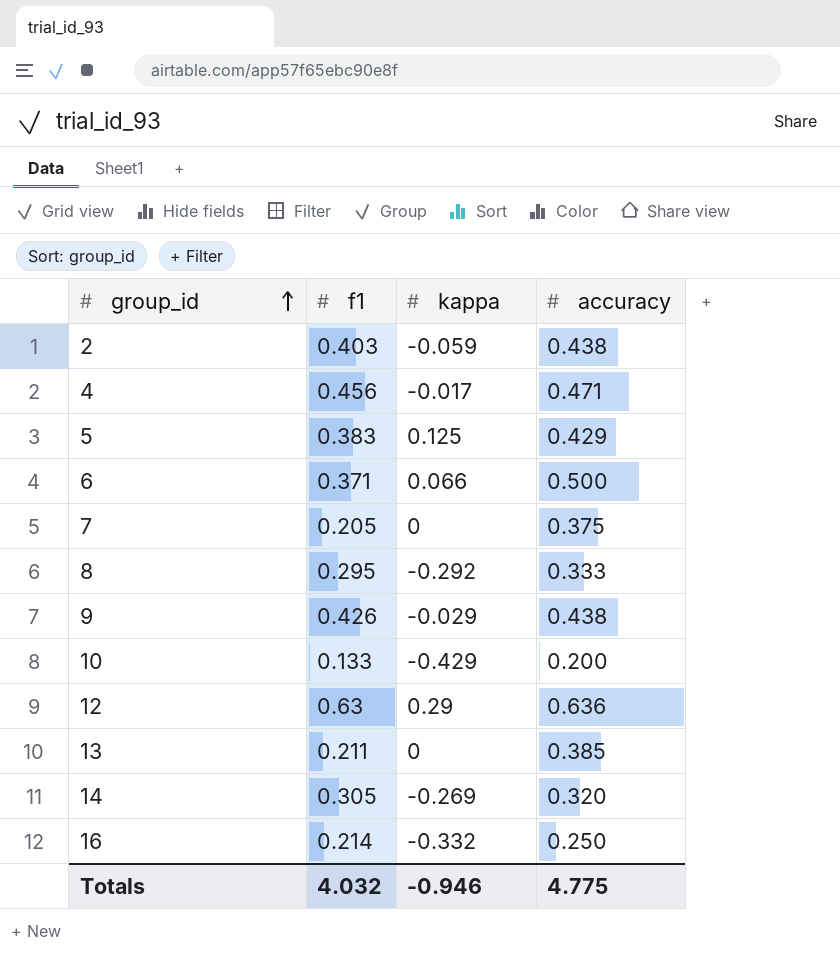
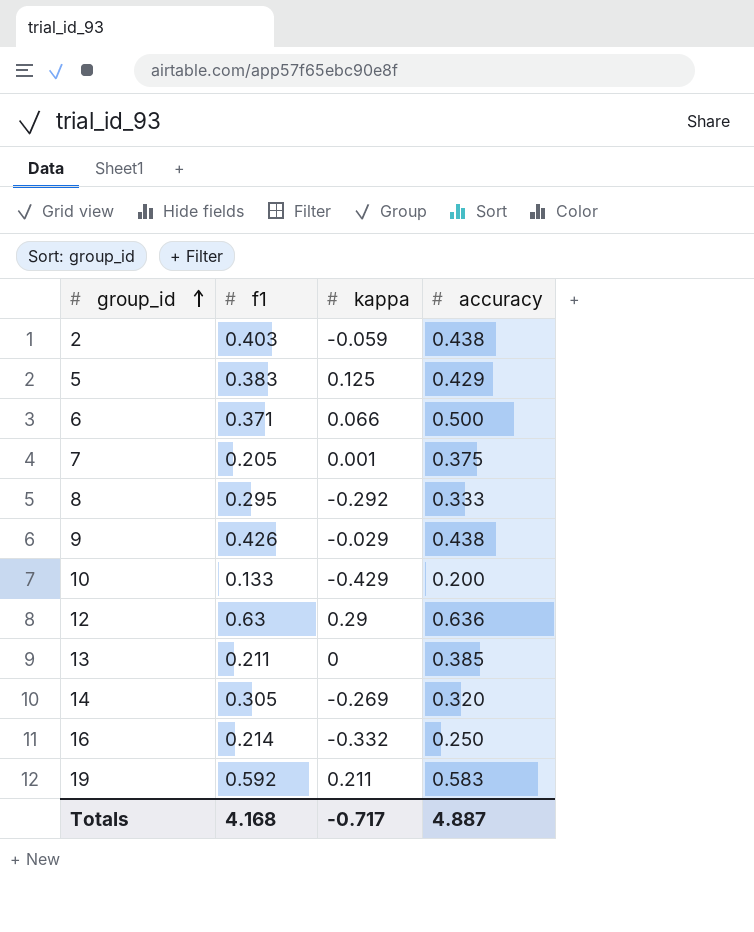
row 4: 0.456 | -0.017 | 0.471 -> none
7 | kappa: 0 -> 0.001
row 19: none -> 0.592 | 0.211 | 0.583
Totals | f1: 4.032 -> 4.168
Totals | kappa: -0.946 -> -0.717
Totals | accuracy: 4.775 -> 4.887

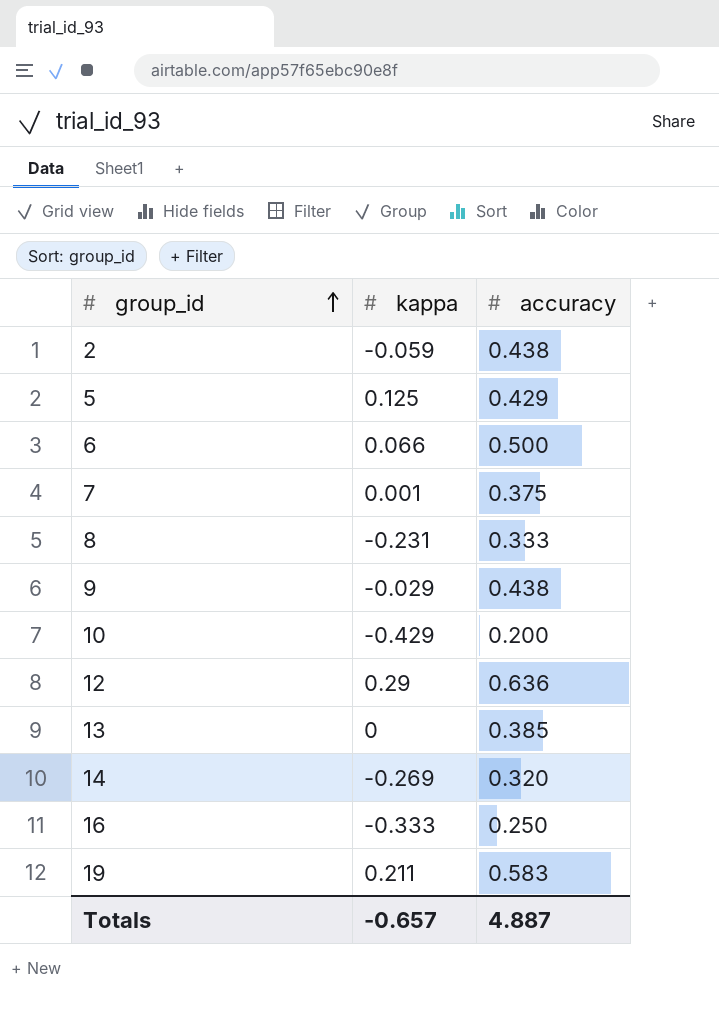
column f1 | position: 2 -> none
8 | kappa: -0.292 -> -0.231
16 | kappa: -0.332 -> -0.333
Totals | kappa: -0.717 -> -0.657

